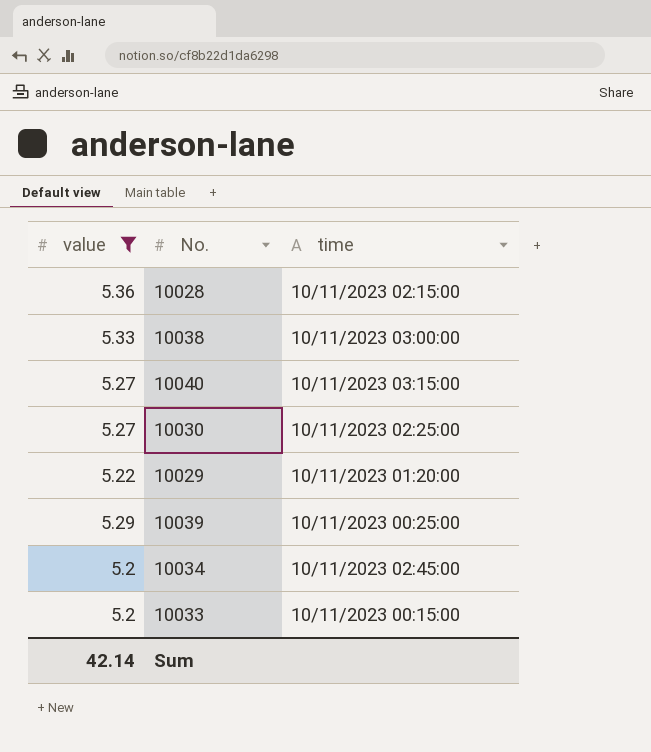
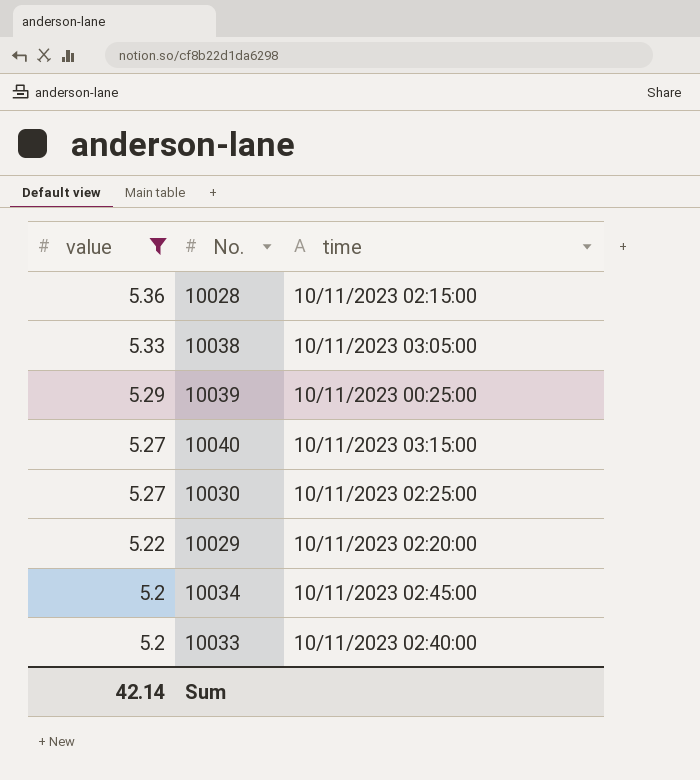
row order: none -> value descending
10038 | time: 10/11/2023 03:00:00 -> 10/11/2023 03:05:00
10029 | time: 10/11/2023 01:20:00 -> 10/11/2023 02:20:00
10033 | time: 10/11/2023 00:15:00 -> 10/11/2023 02:40:00

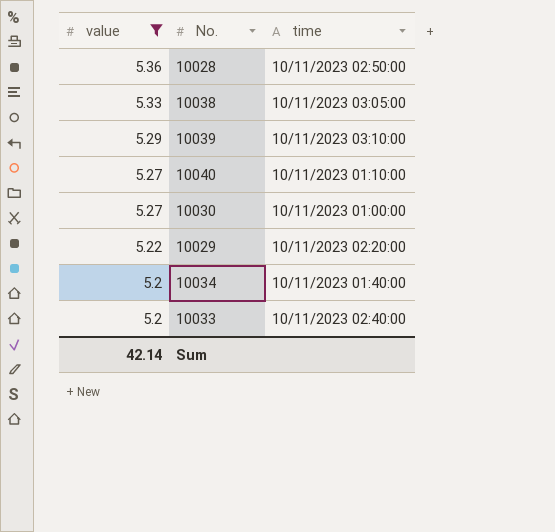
10028 | time: 10/11/2023 02:15:00 -> 10/11/2023 02:50:00
10039 | time: 10/11/2023 00:25:00 -> 10/11/2023 03:10:00
10040 | time: 10/11/2023 03:15:00 -> 10/11/2023 01:10:00
10030 | time: 10/11/2023 02:25:00 -> 10/11/2023 01:00:00
10034 | time: 10/11/2023 02:45:00 -> 10/11/2023 01:40:00

